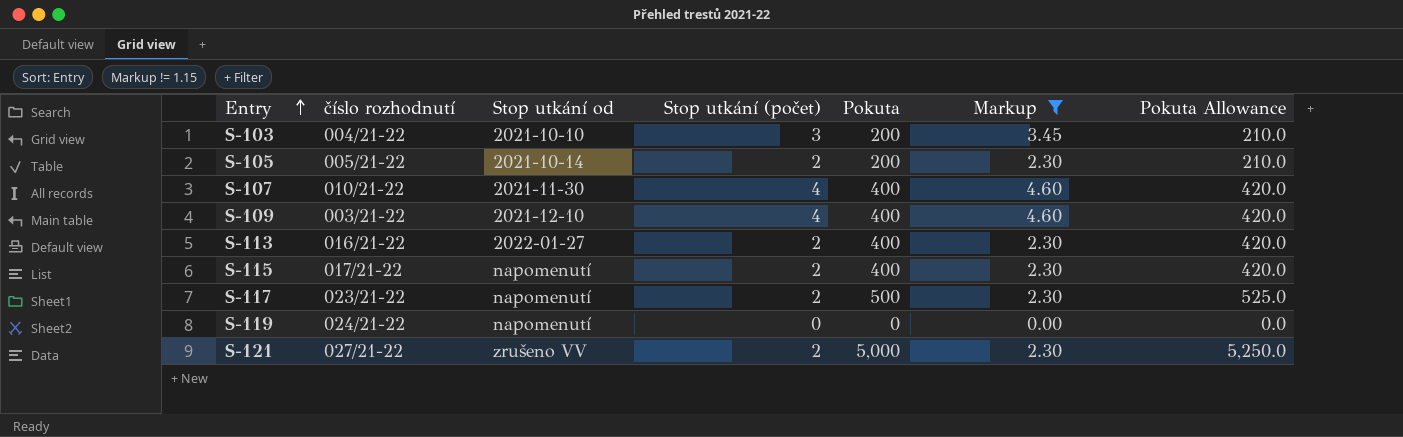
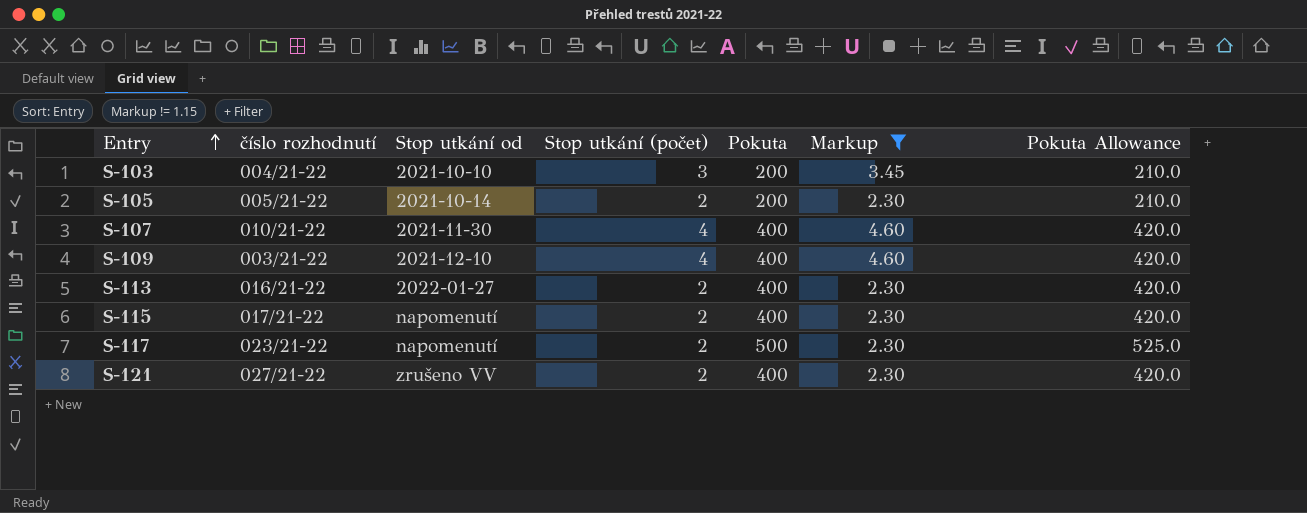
row S-119: 024/21-22 | napomenutí | 0 | 0 | 0.00 | 0.0 -> none
S-121 | Pokuta: 5,000 -> 400
S-121 | Pokuta Allowance: 5,250.0 -> 420.0

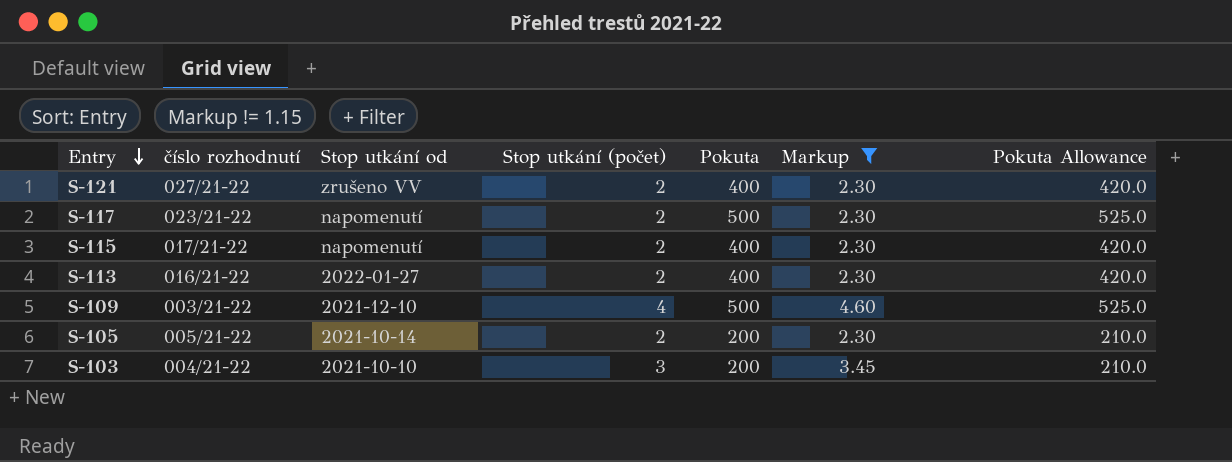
row order: Entry ascending -> Entry descending
row S-107: 010/21-22 | 2021-11-30 | 4 | 400 | 4.60 | 420.0 -> none
S-109 | Pokuta: 400 -> 500
S-109 | Pokuta Allowance: 420.0 -> 525.0

